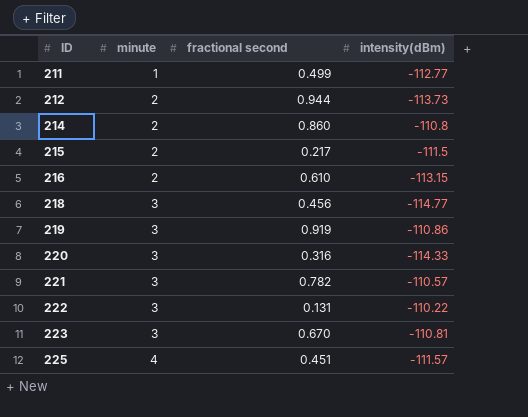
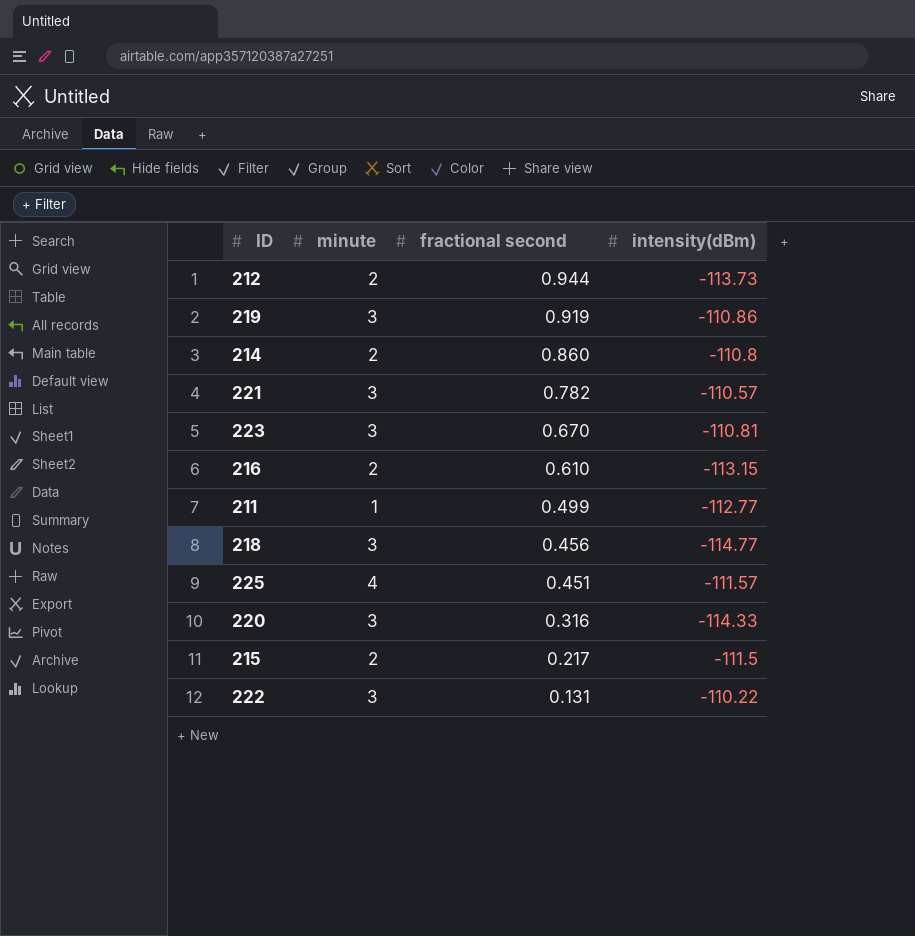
row order: ID ascending -> fractional second descending

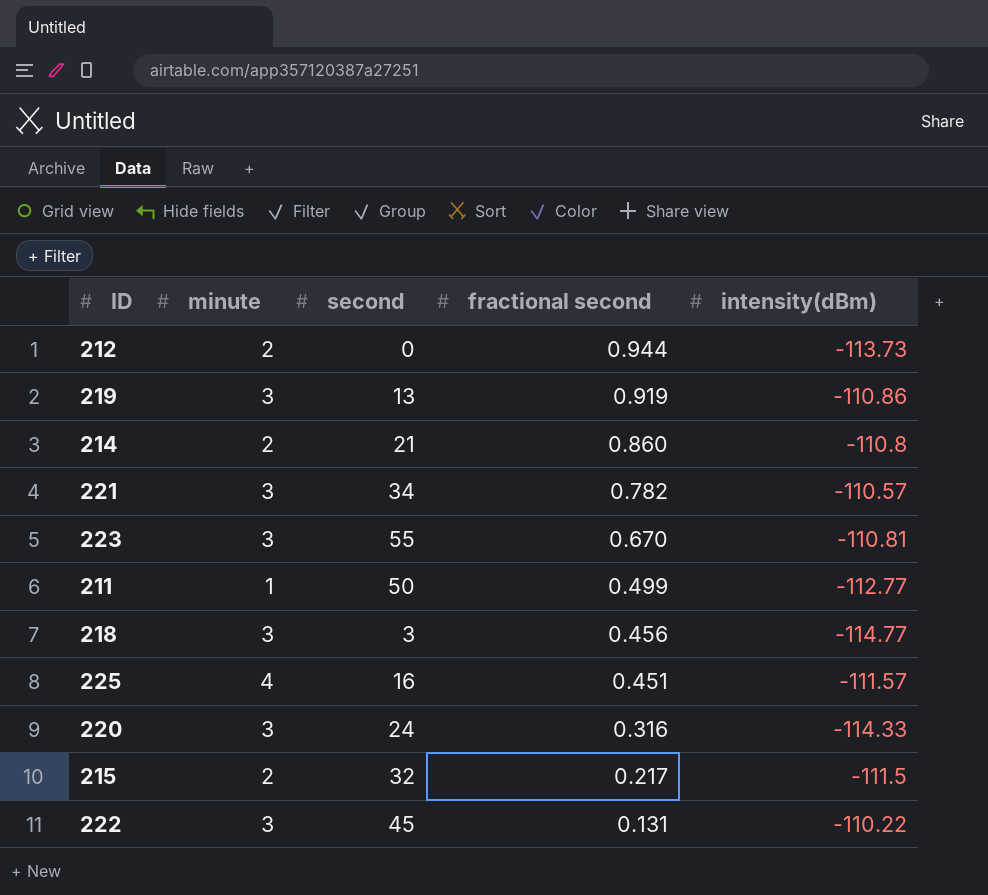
column second | position: none -> 3
row 216: 2 | 0.610 | -113.15 -> none

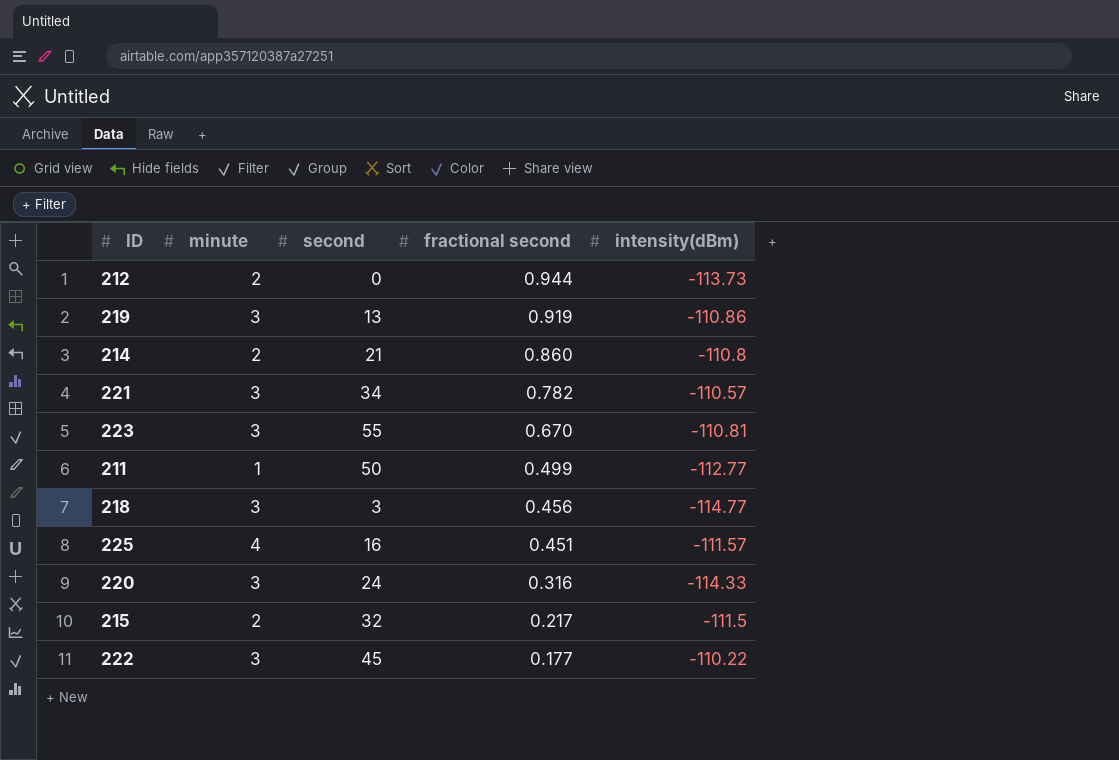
222 | fractional second: 0.131 -> 0.177

